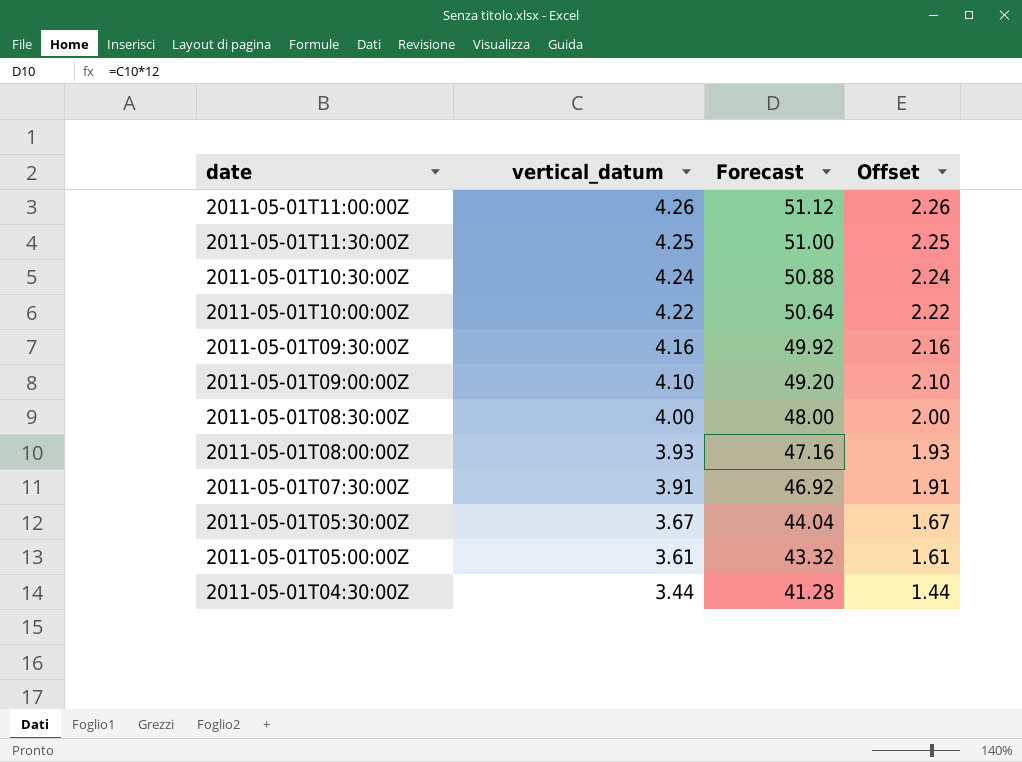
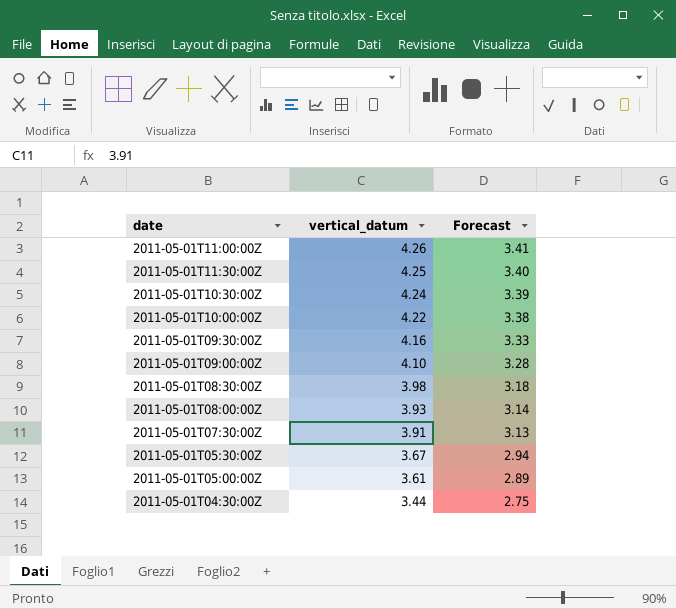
column Offset | formula: [vertical_datum] - 2 -> none
column Forecast | formula: [vertical_datum] * 12 -> [vertical_datum] * 0.8
2011-05-01T08:30:00Z | vertical_datum: 4.00 -> 3.98

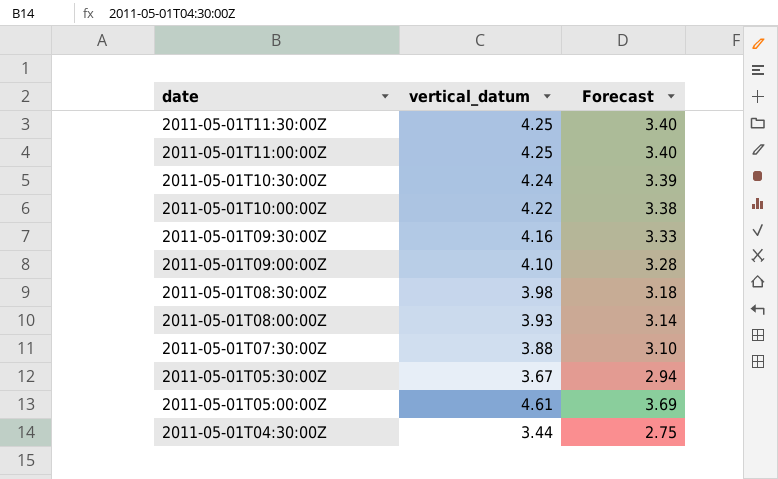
row order: vertical_datum descending -> date descending
2011-05-01T11:00:00Z | vertical_datum: 4.26 -> 4.25
2011-05-01T11:00:00Z | Forecast: 3.41 -> 3.40
2011-05-01T07:30:00Z | vertical_datum: 3.91 -> 3.88
2011-05-01T07:30:00Z | Forecast: 3.13 -> 3.10
2011-05-01T05:00:00Z | vertical_datum: 3.61 -> 4.61
2011-05-01T05:00:00Z | Forecast: 2.89 -> 3.69

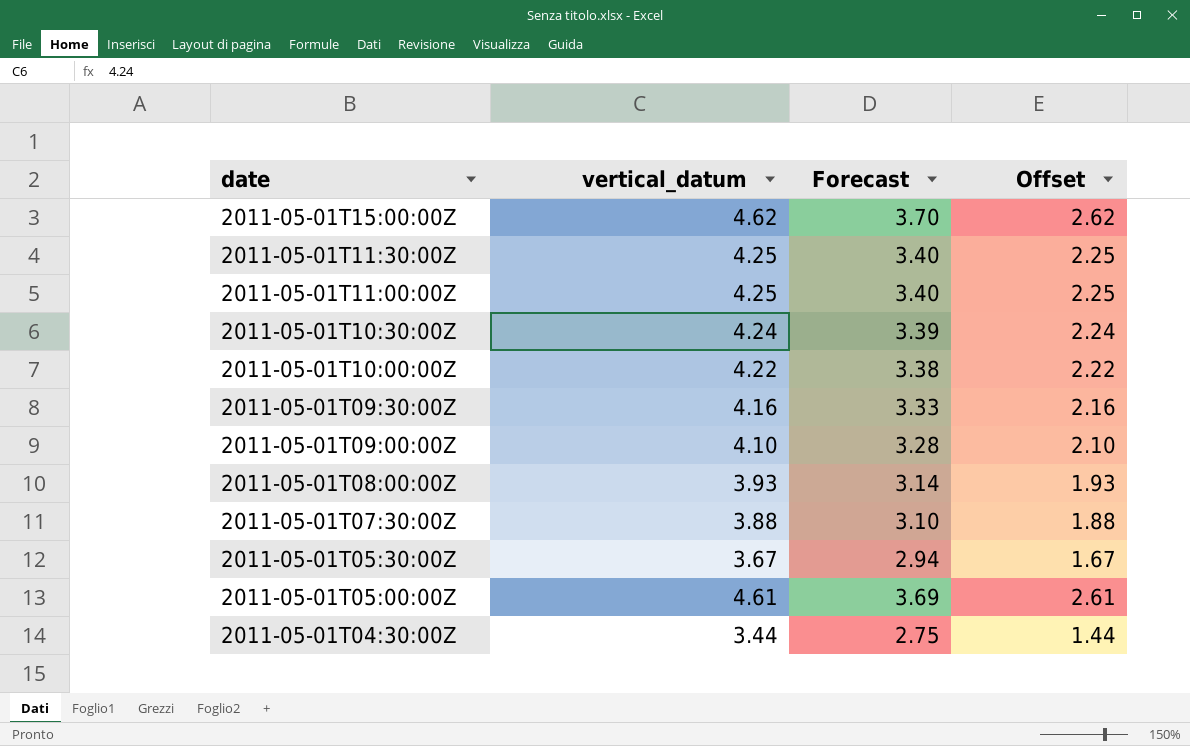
column Offset | formula: none -> [vertical_datum] - 2
row 2011-05-01T08:30:00Z: 3.98 | 3.18 -> none
row 2011-05-01T15:00:00Z: none -> 4.62 | 3.70 | 2.62

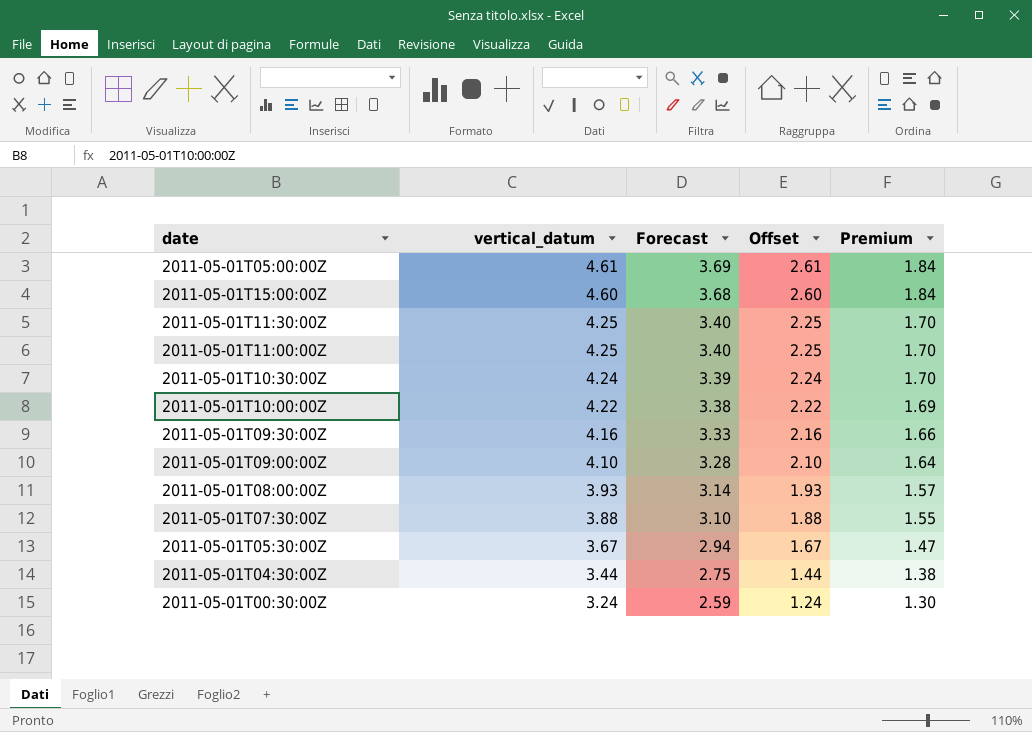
row order: date descending -> vertical_datum descending
column Premium | formula: none -> [vertical_datum] * 0.4
2011-05-01T15:00:00Z | vertical_datum: 4.62 -> 4.60
2011-05-01T15:00:00Z | Forecast: 3.70 -> 3.68
2011-05-01T15:00:00Z | Offset: 2.62 -> 2.60
row 2011-05-01T00:30:00Z: none -> 3.24 | 2.59 | 1.24 | 1.30

